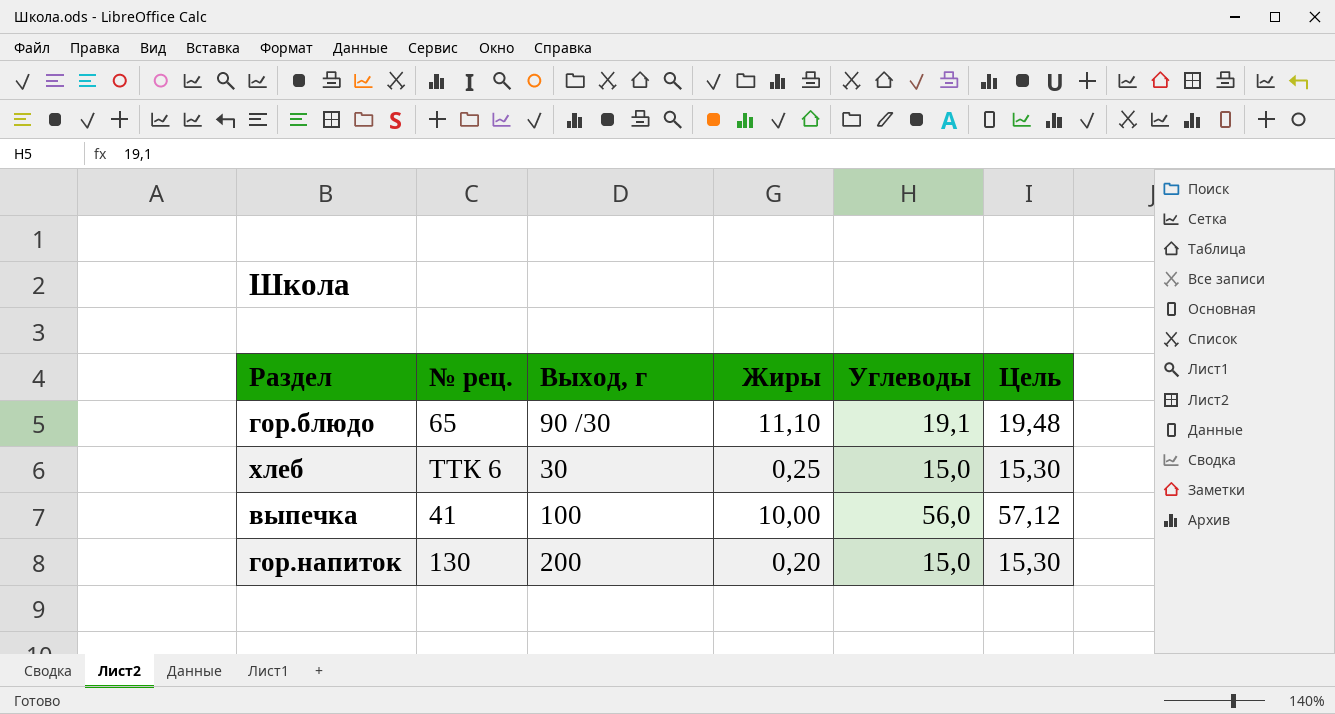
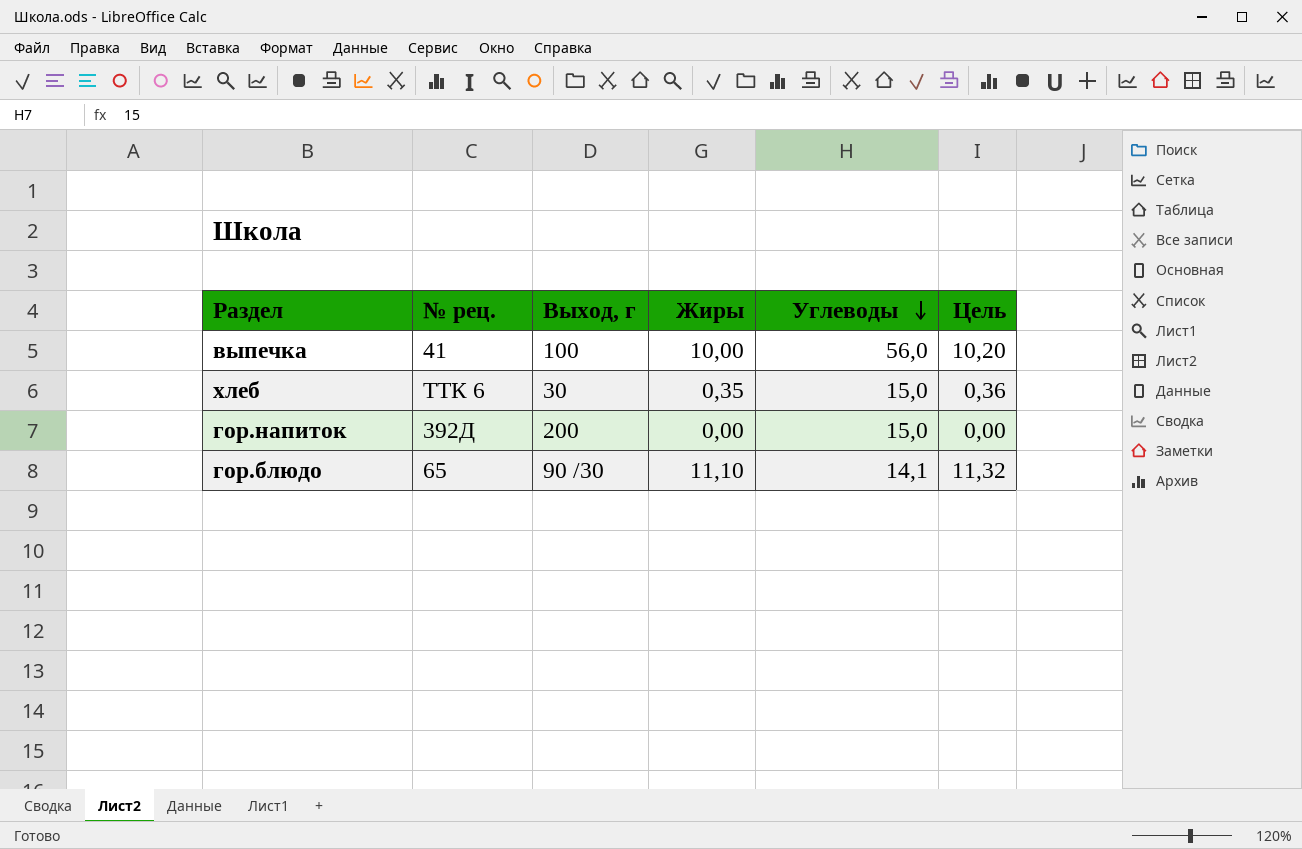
row order: none -> Углеводы descending
column Цель | formula: [Углеводы] * 1,02 -> [Жиры] * 1,02
хлеб | Жиры: 0,25 -> 0,35
гор.напиток | № рец.: 130 -> 392Д
гор.напиток | Жиры: 0,20 -> 0,00
гор.блюдо | Углеводы: 19,1 -> 14,1

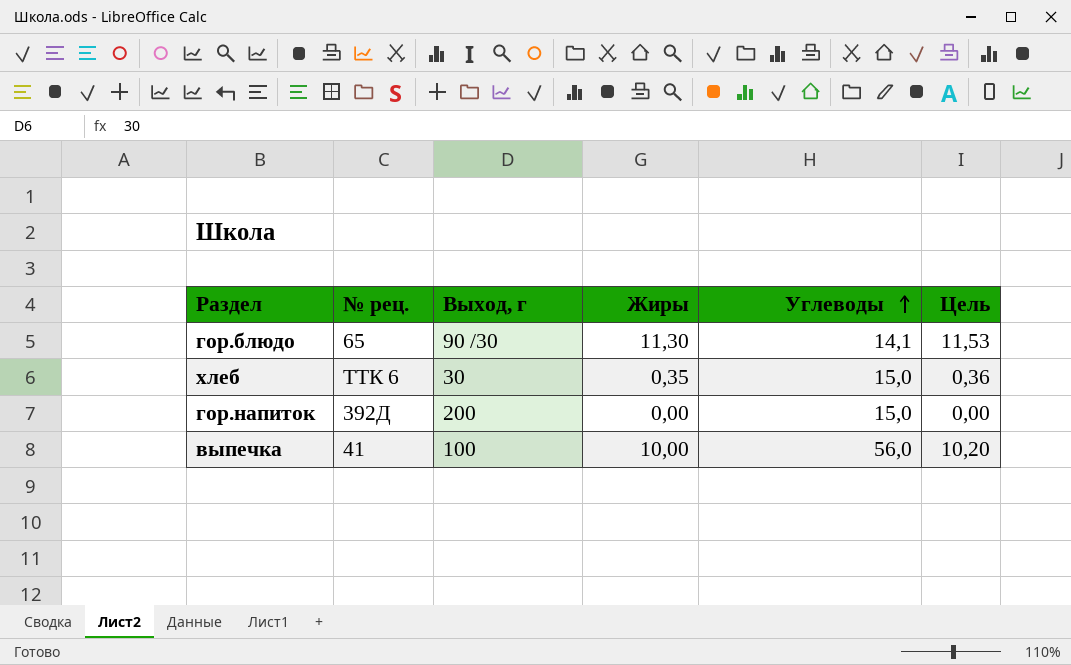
row order: Углеводы descending -> Углеводы ascending
гор.блюдо | Жиры: 11,10 -> 11,30
гор.блюдо | Цель: 11,32 -> 11,53

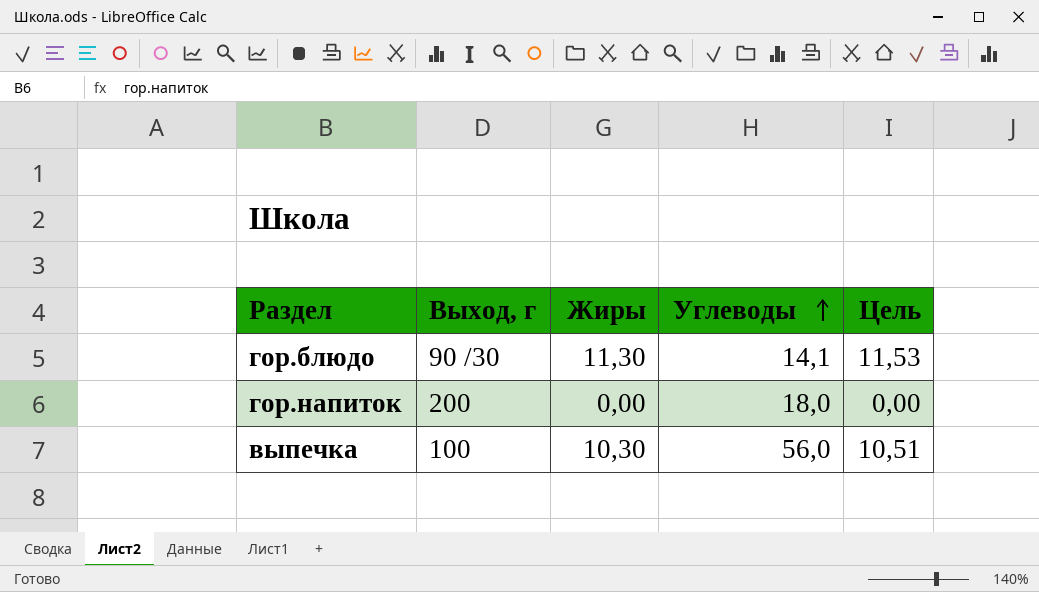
column № рец. | position: 2 -> none
row хлеб: ТТК 6 | 30 | 0,35 | 15,0 | 0,36 -> none
гор.напиток | Углеводы: 15,0 -> 18,0
выпечка | Жиры: 10,00 -> 10,30
выпечка | Цель: 10,20 -> 10,51

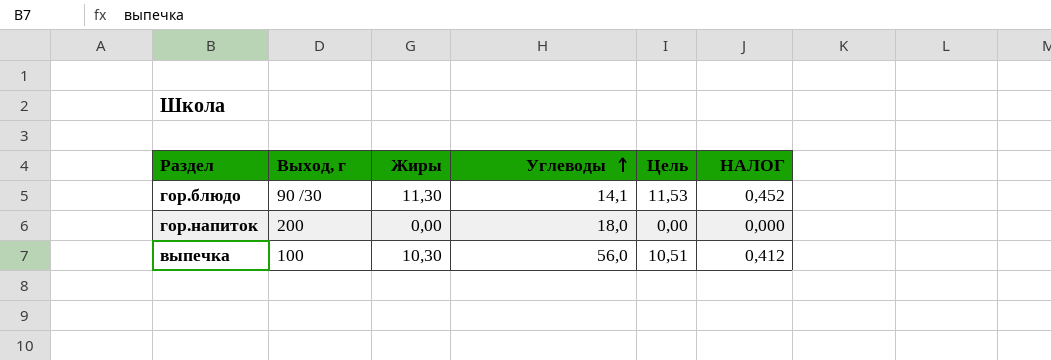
column НАЛОГ | formula: none -> [Жиры] * 0,04

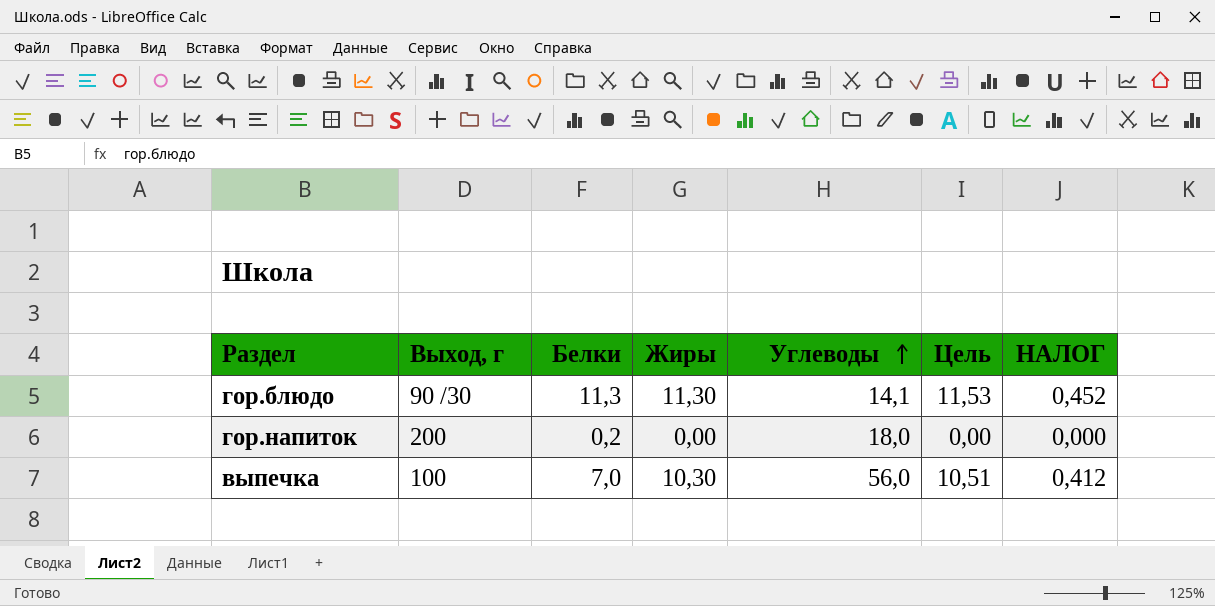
column Белки | position: none -> 3

